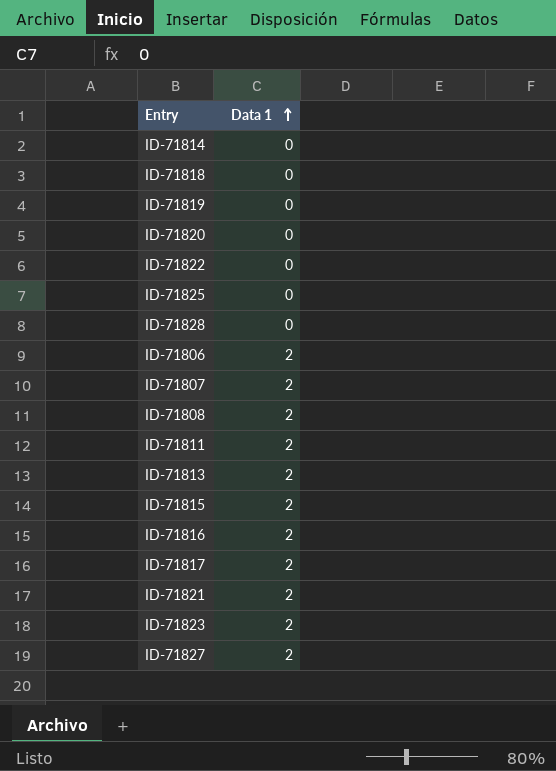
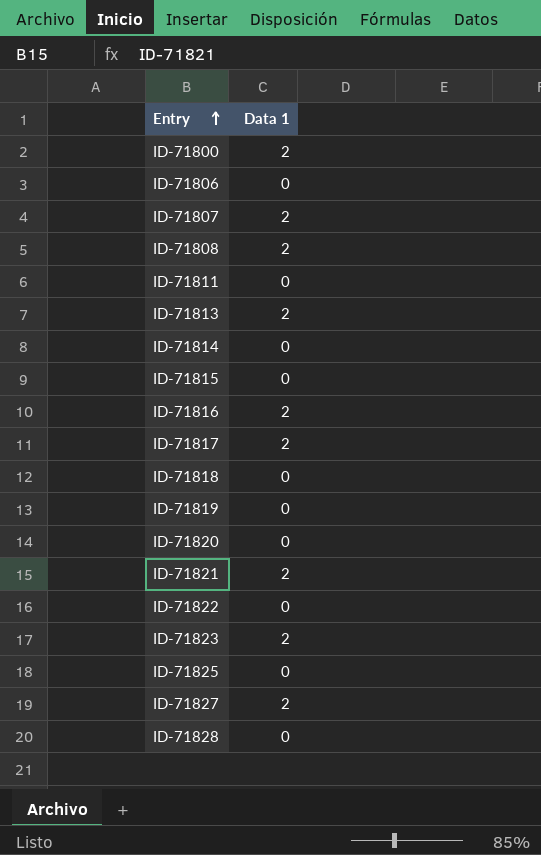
row order: Data 1 ascending -> Entry ascending
row ID-71800: none -> 2
ID-71806 | Data 1: 2 -> 0
ID-71811 | Data 1: 2 -> 0
ID-71815 | Data 1: 2 -> 0

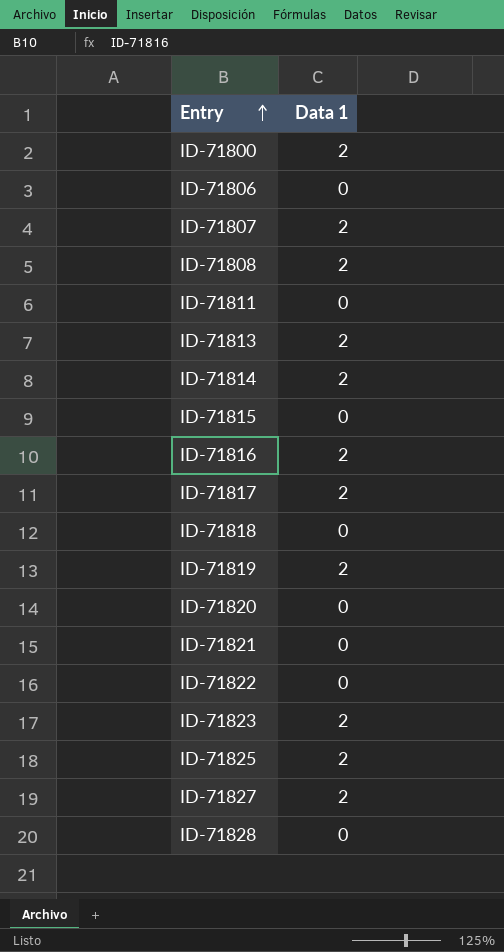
ID-71814 | Data 1: 0 -> 2
ID-71819 | Data 1: 0 -> 2
ID-71821 | Data 1: 2 -> 0
ID-71825 | Data 1: 0 -> 2

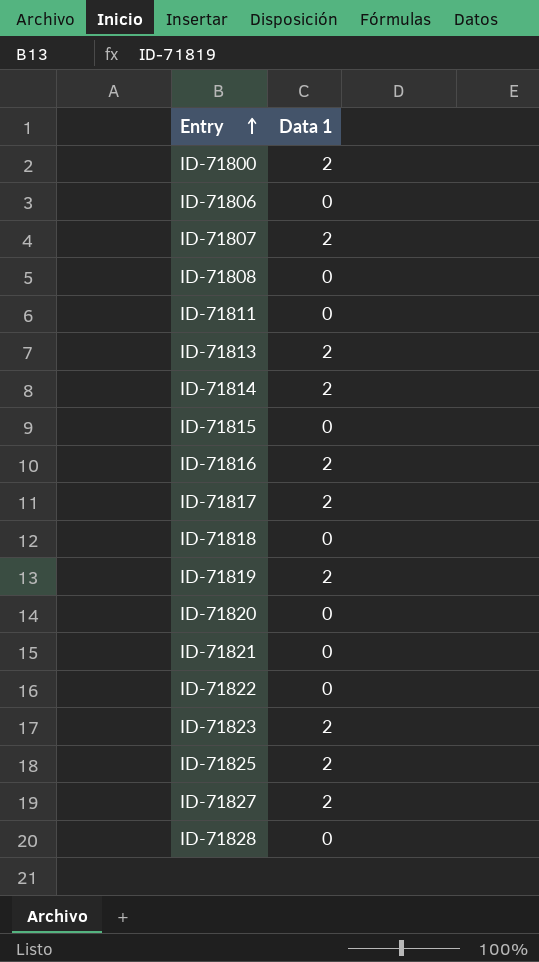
ID-71808 | Data 1: 2 -> 0

